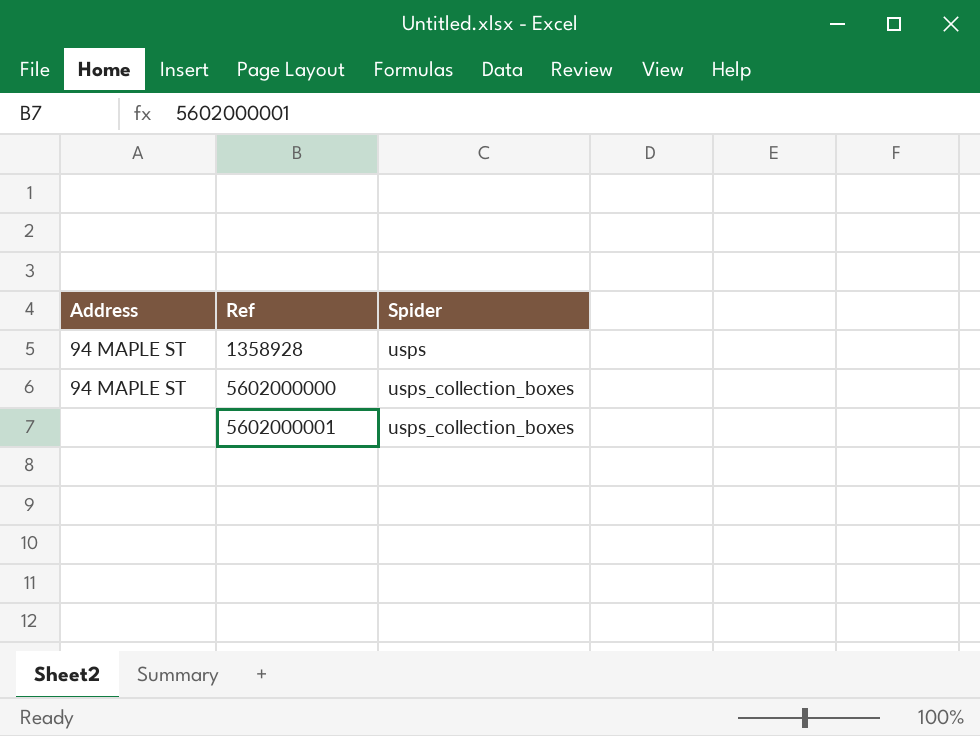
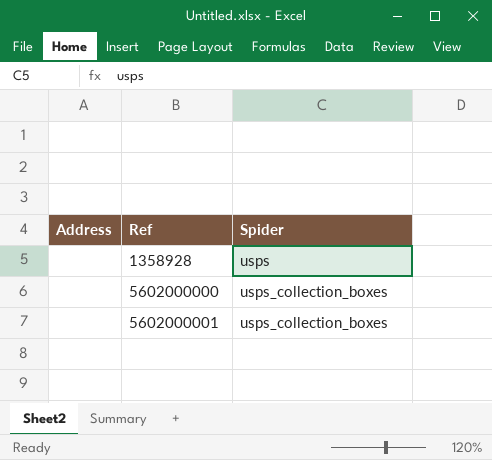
1358928 | Address: 94 MAPLE ST -> none
5602000000 | Address: 94 MAPLE ST -> none

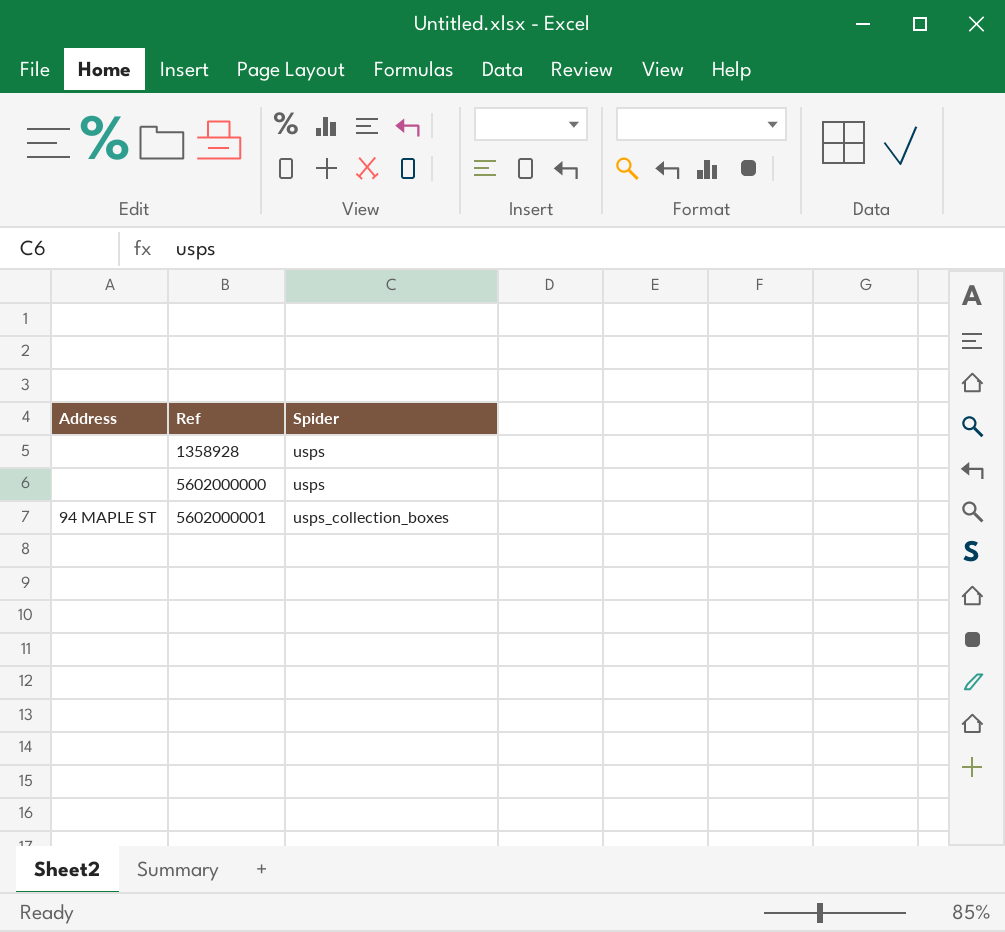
5602000000 | Spider: usps_collection_boxes -> usps
5602000001 | Address: none -> 94 MAPLE ST

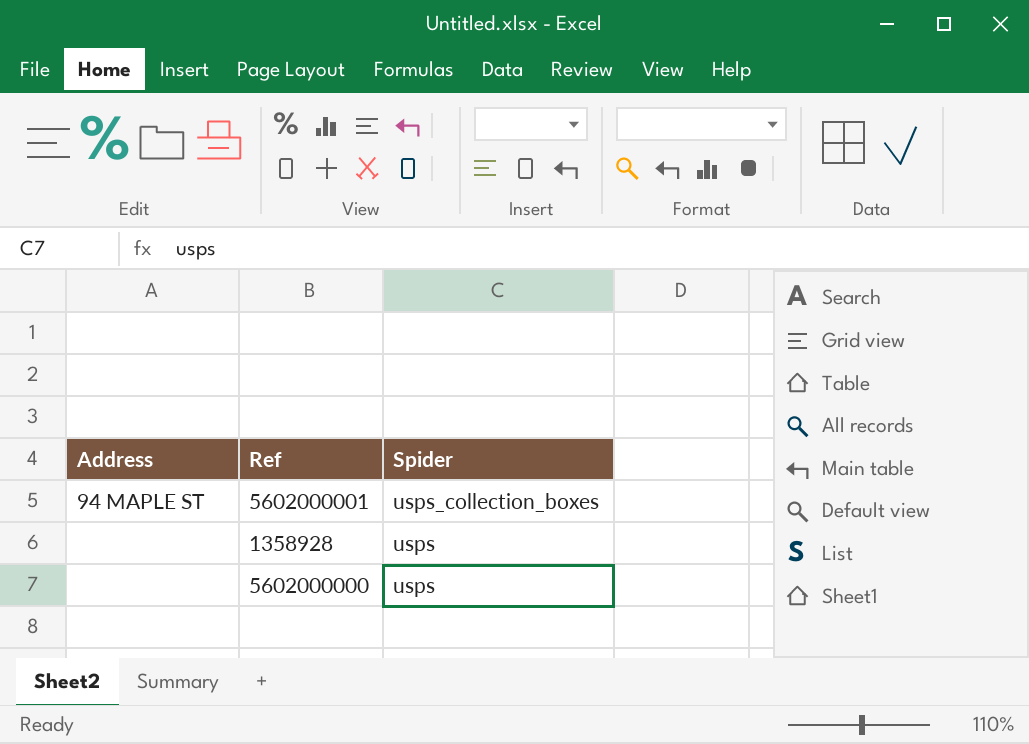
row order: Ref ascending -> Spider descending

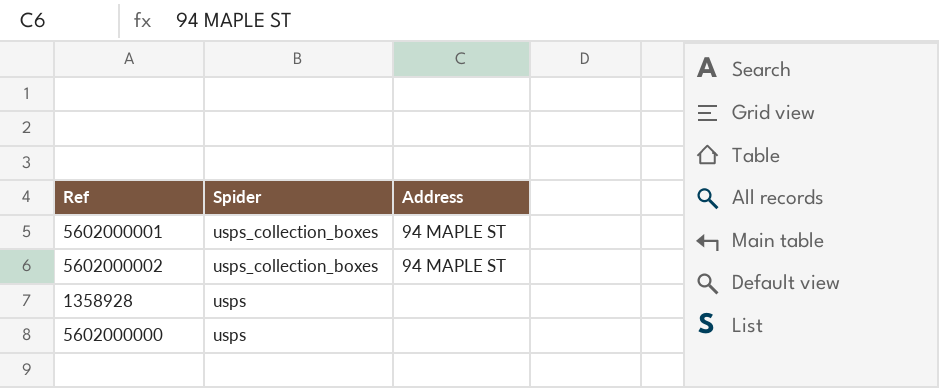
column Address | position: 1 -> 3
row 5602000002: none -> usps_collection_boxes | 94 MAPLE ST

